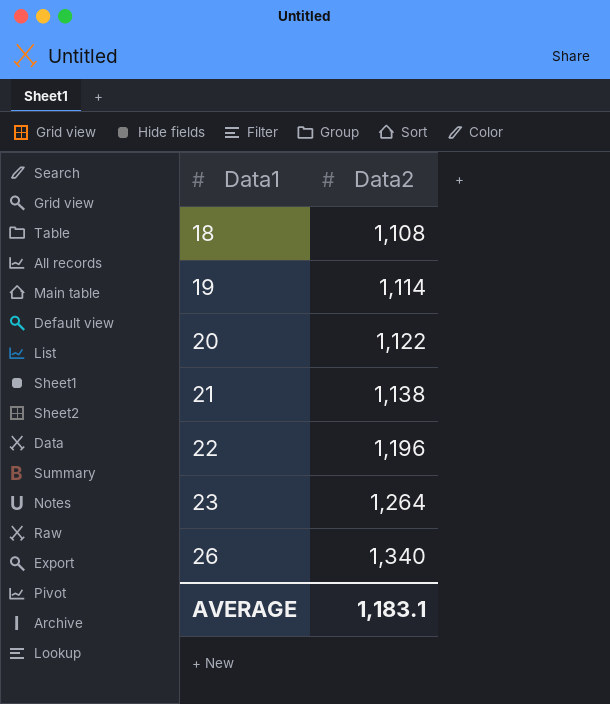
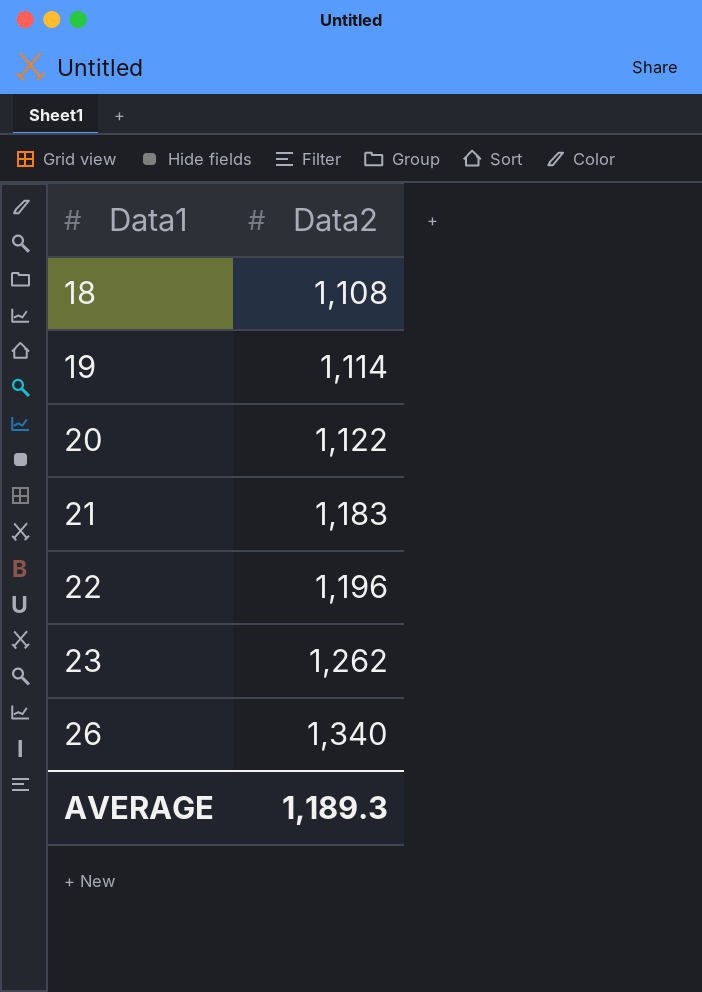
21 | Data2: 1,138 -> 1,183
23 | Data2: 1,264 -> 1,262
AVERAGE | Data2: 1,183.1 -> 1,189.3

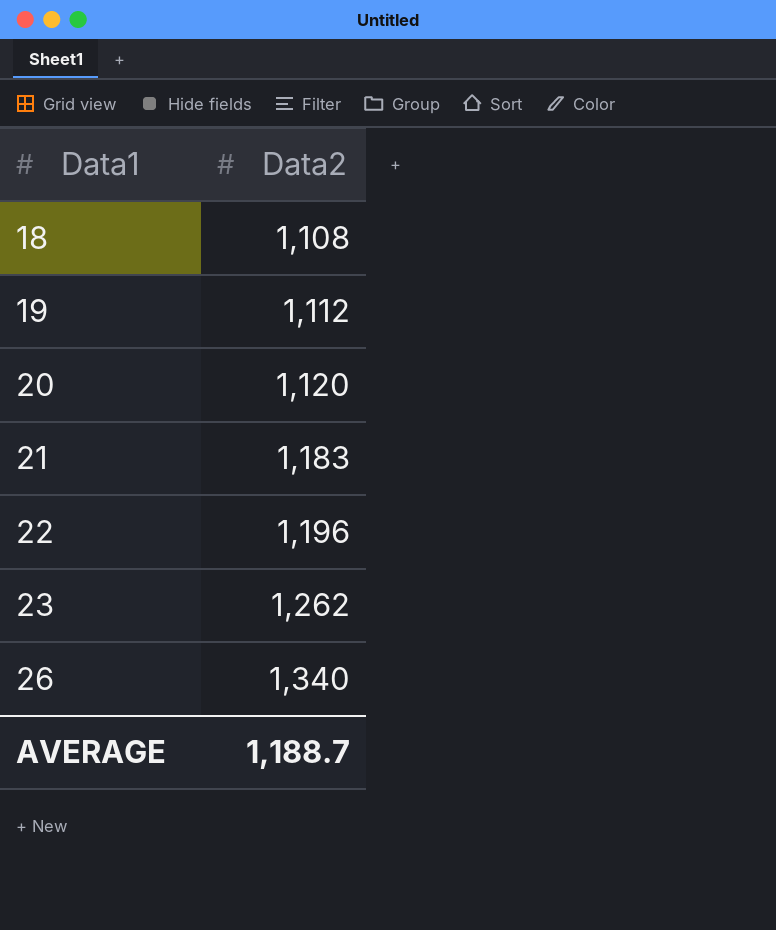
19 | Data2: 1,114 -> 1,112
20 | Data2: 1,122 -> 1,120
AVERAGE | Data2: 1,189.3 -> 1,188.7

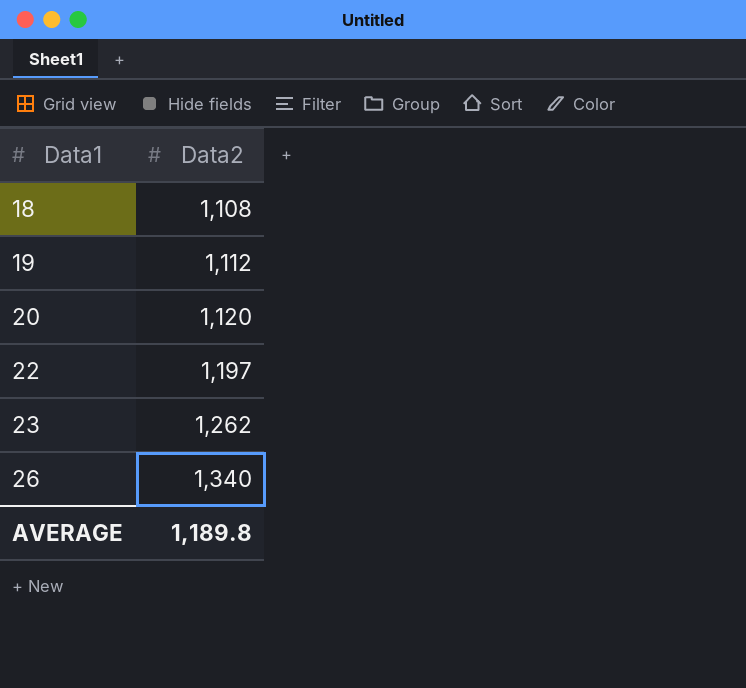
row 21: 1,183 -> none
22 | Data2: 1,196 -> 1,197
AVERAGE | Data2: 1,188.7 -> 1,189.8

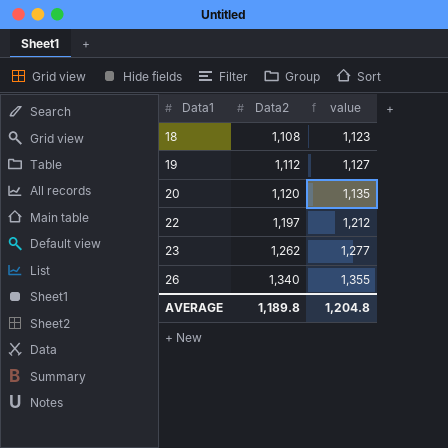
column value | formula: none -> [Data2] + 15

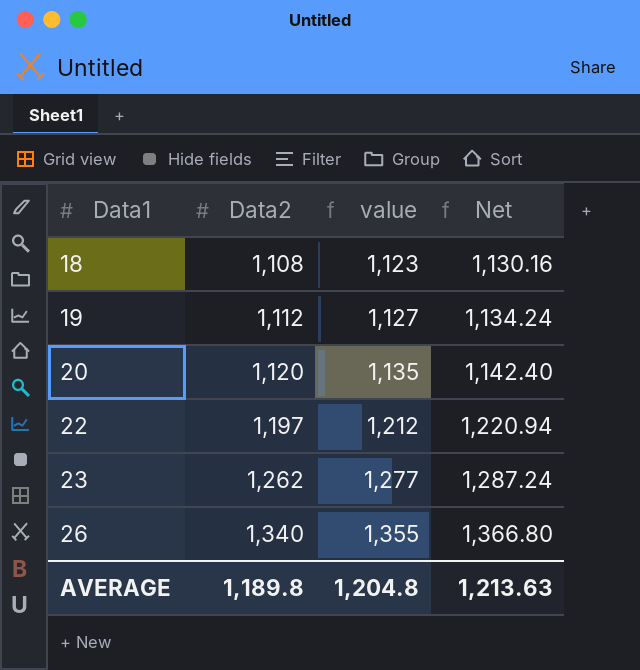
column Net | formula: none -> [Data2] * 1.02

